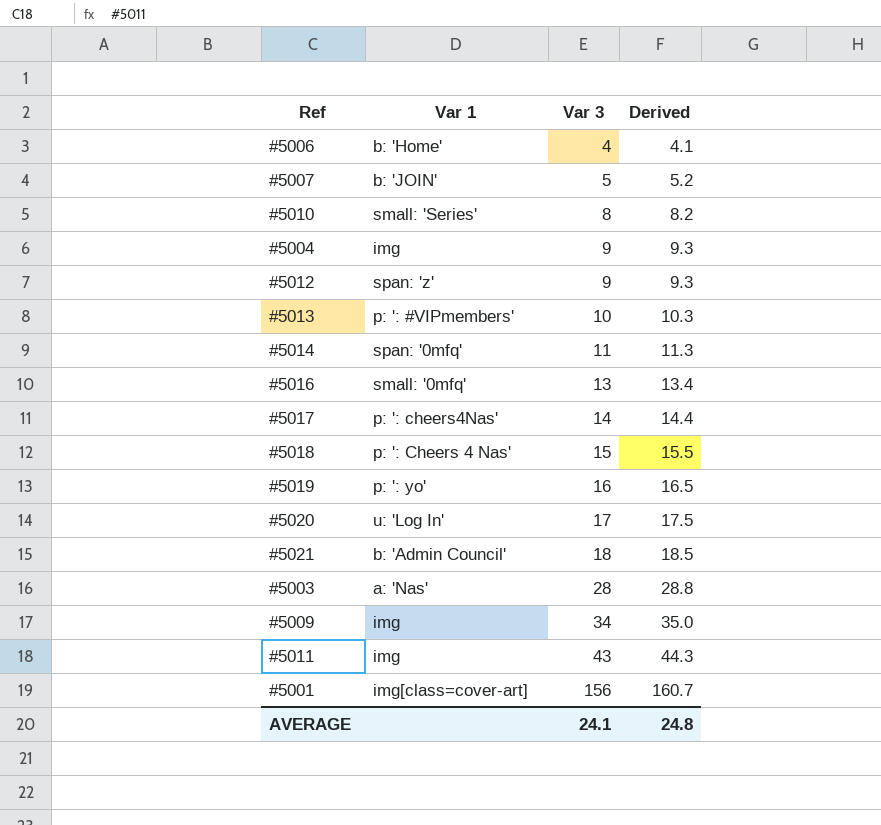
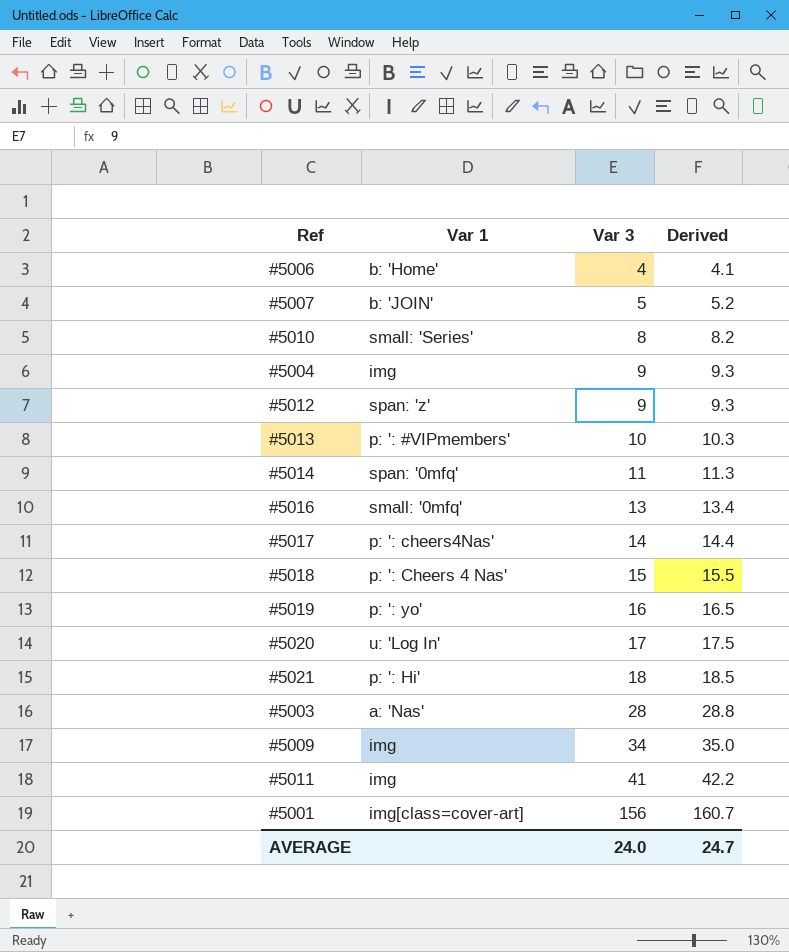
#5021 | Var 1: b: 'Admin Council' -> p: ': Hi'
#5011 | Var 3: 43 -> 41
#5011 | Derived: 44.3 -> 42.2
AVERAGE | Var 3: 24.1 -> 24.0
AVERAGE | Derived: 24.8 -> 24.7

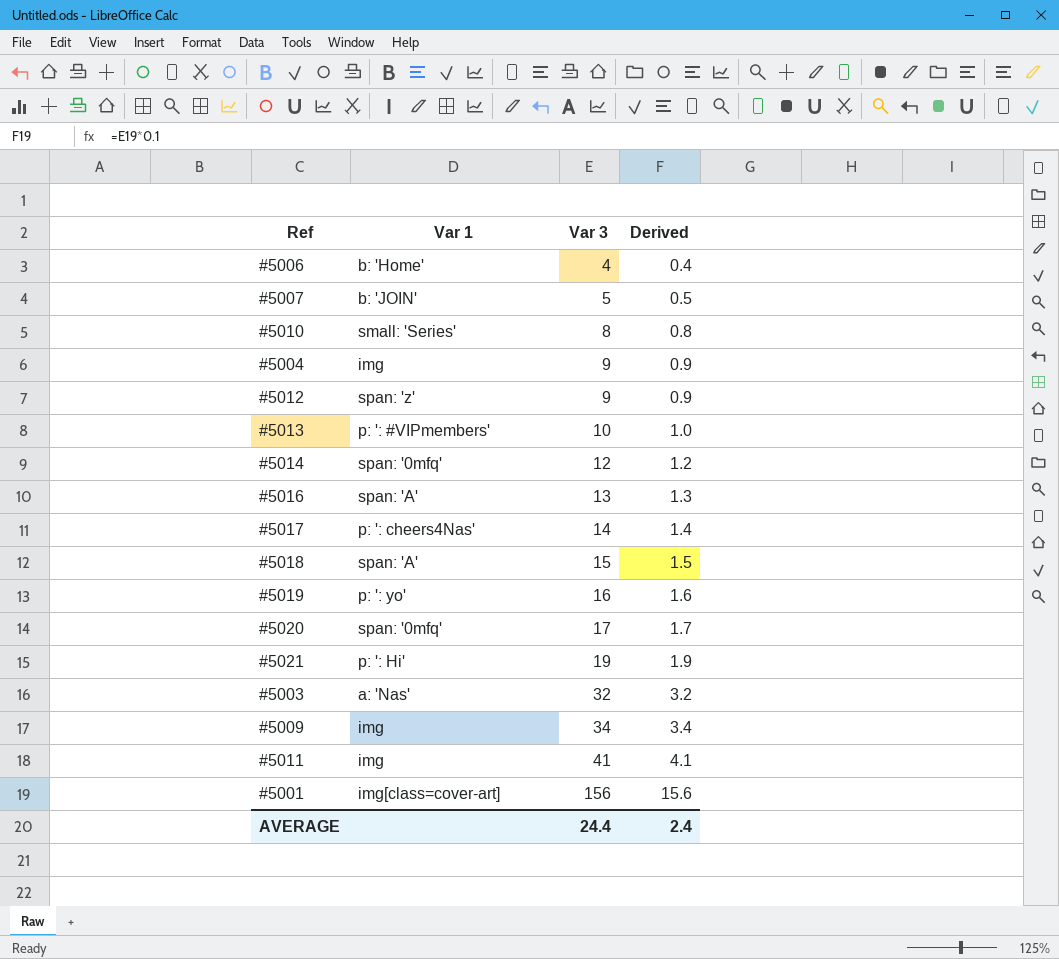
column Derived | formula: [Var 3] * 1.03 -> [Var 3] * 0.1
#5014 | Var 3: 11 -> 12
#5016 | Var 1: small: '0mfq' -> span: 'A'
#5018 | Var 1: p: ': Cheers 4 Nas' -> span: 'A'
#5020 | Var 1: u: 'Log In' -> span: '0mfq'
#5021 | Var 3: 18 -> 19
#5003 | Var 3: 28 -> 32
AVERAGE | Var 3: 24.0 -> 24.4
AVERAGE | Derived: 24.7 -> 2.4

